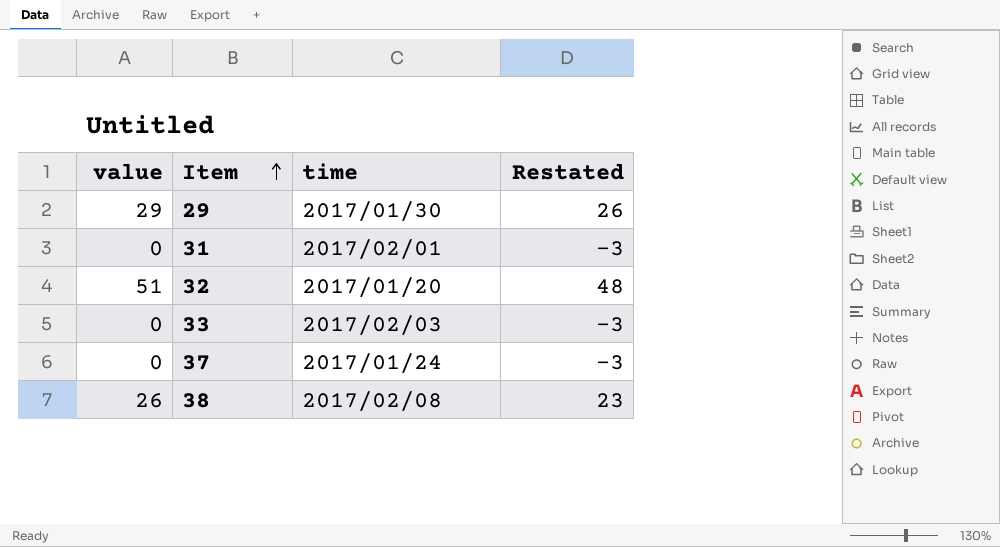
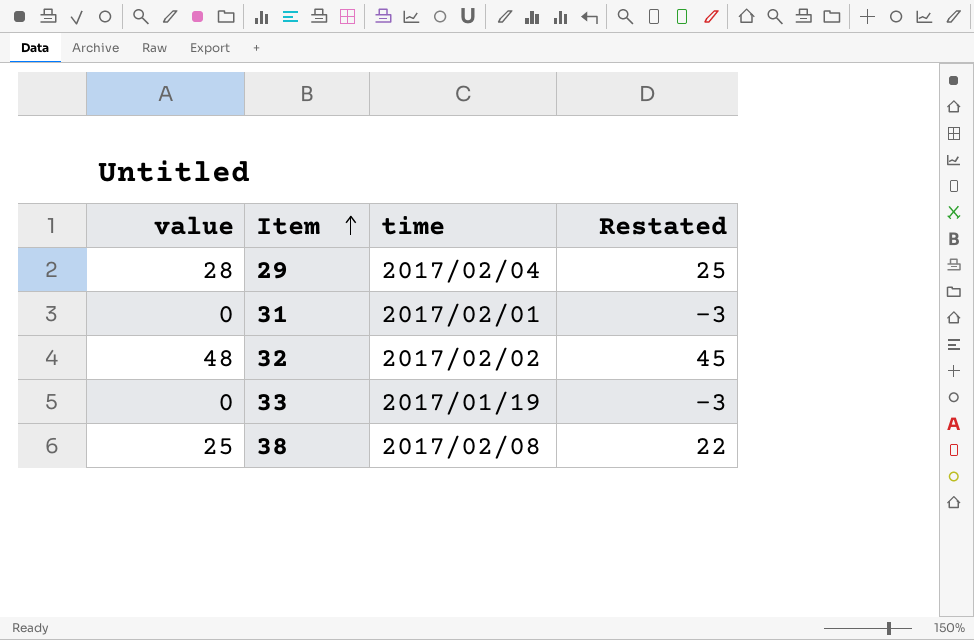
row 37: 0 | 2017/01/24 | -3 -> none
29 | value: 29 -> 28
29 | time: 2017/01/30 -> 2017/02/04
29 | Restated: 26 -> 25
32 | value: 51 -> 48
32 | time: 2017/01/20 -> 2017/02/02
32 | Restated: 48 -> 45
33 | time: 2017/02/03 -> 2017/01/19
38 | value: 26 -> 25
38 | Restated: 23 -> 22

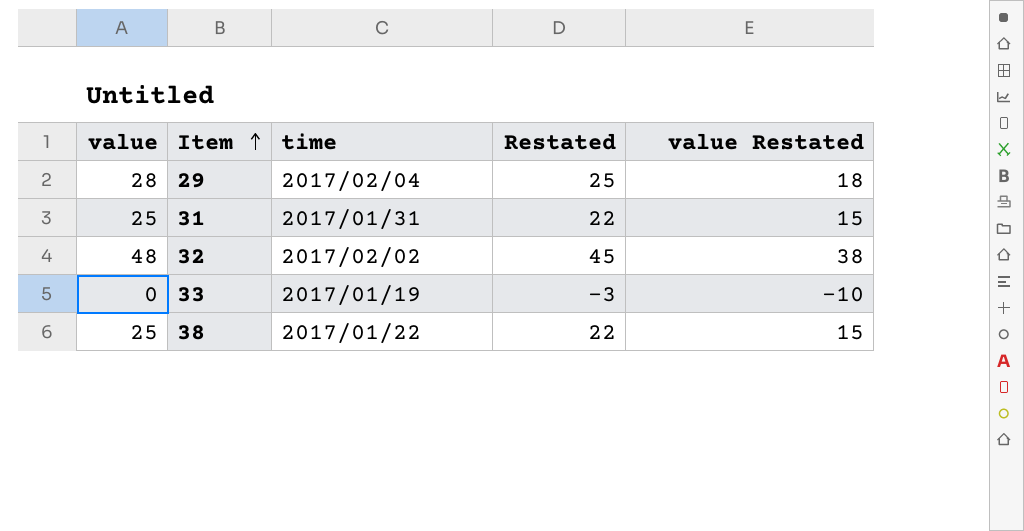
column value Restated | formula: none -> [value] - 10
31 | value: 0 -> 25
31 | time: 2017/02/01 -> 2017/01/31
31 | Restated: -3 -> 22
38 | time: 2017/02/08 -> 2017/01/22

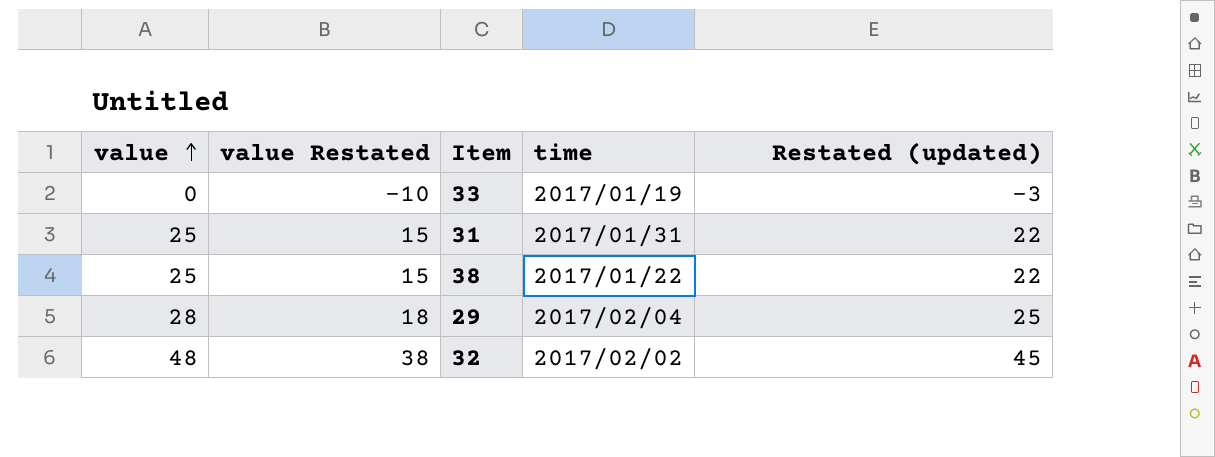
row order: Item ascending -> value ascending
column value Restated | position: 5 -> 2
column name: Restated -> Restated (updated)

